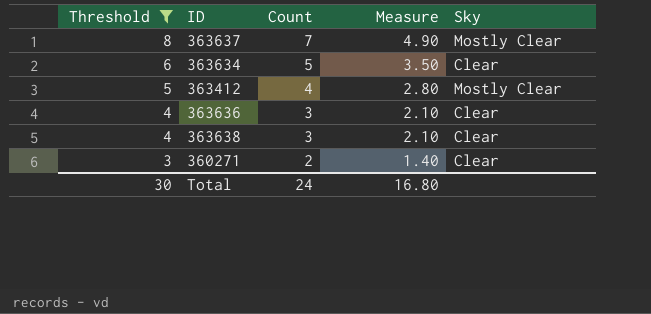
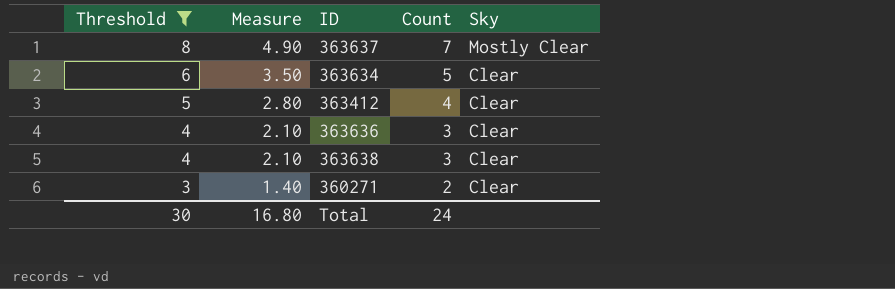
column Measure | position: 4 -> 2
363412 | Sky: Mostly Clear -> Clear

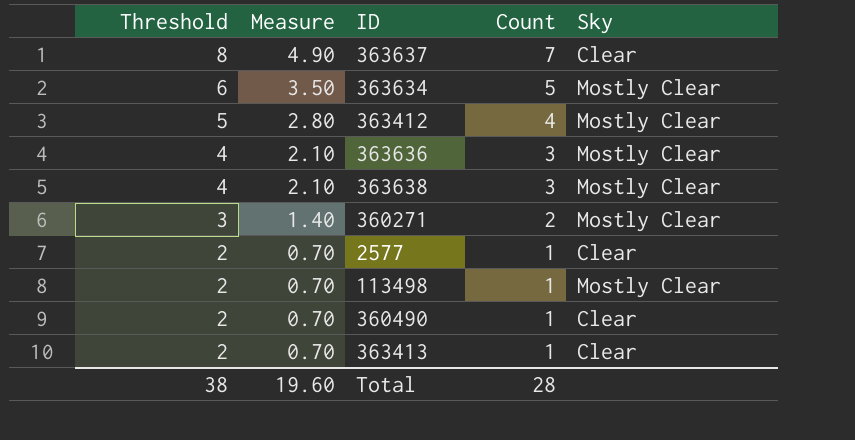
filter: Threshold != 2 -> none
363637 | Sky: Mostly Clear -> Clear
363634 | Sky: Clear -> Mostly Clear
363412 | Sky: Clear -> Mostly Clear
363636 | Sky: Clear -> Mostly Clear
363638 | Sky: Clear -> Mostly Clear
360271 | Sky: Clear -> Mostly Clear
Total | Threshold: 30 -> 38
Total | Measure: 16.80 -> 19.60
Total | Count: 24 -> 28

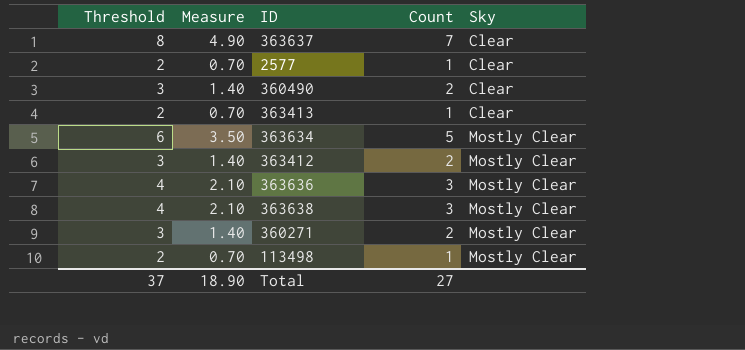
row order: Threshold descending -> Sky ascending
360490 | Threshold: 2 -> 3
360490 | Measure: 0.70 -> 1.40
360490 | Count: 1 -> 2
363412 | Threshold: 5 -> 3
363412 | Measure: 2.80 -> 1.40
363412 | Count: 4 -> 2
Total | Threshold: 38 -> 37
Total | Measure: 19.60 -> 18.90
Total | Count: 28 -> 27

